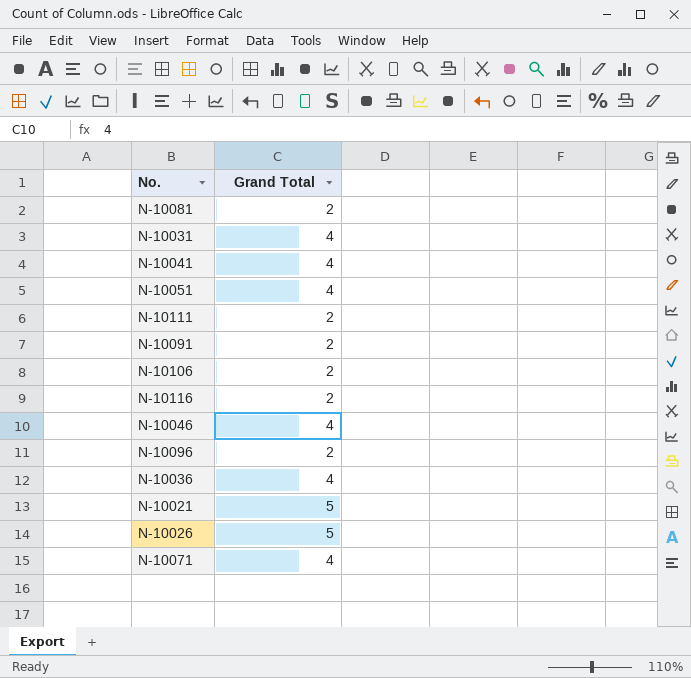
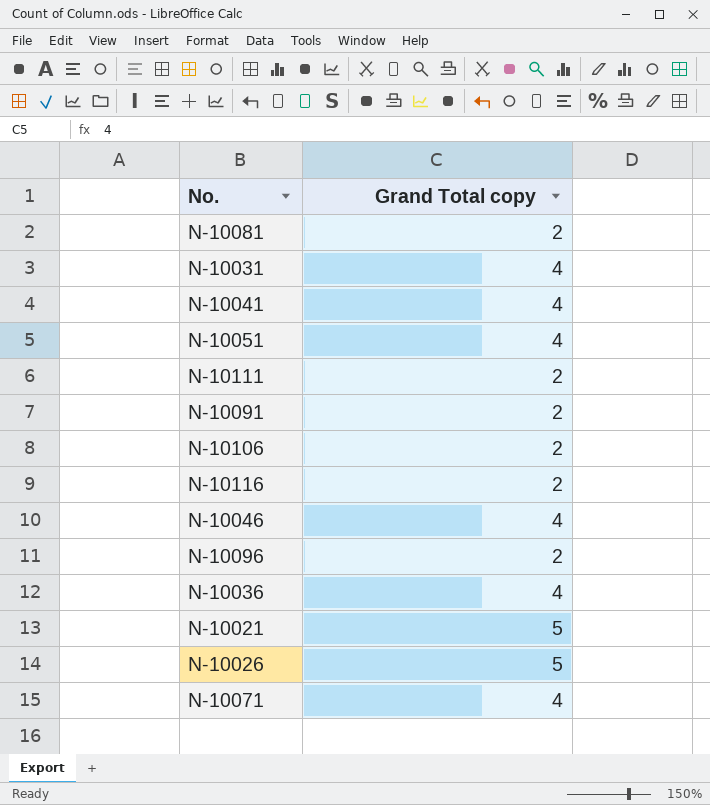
column name: Grand Total -> Grand Total copy

